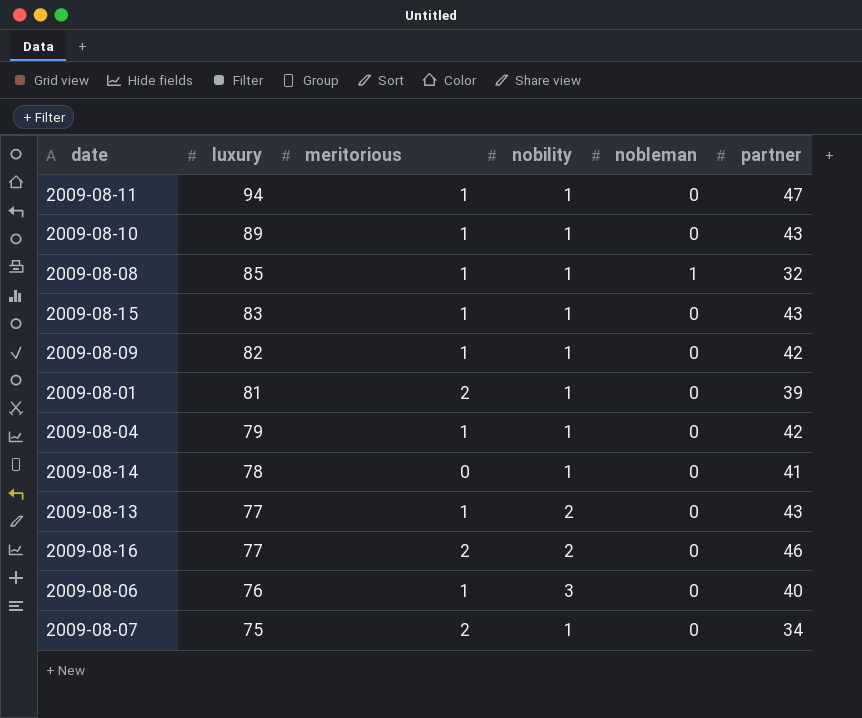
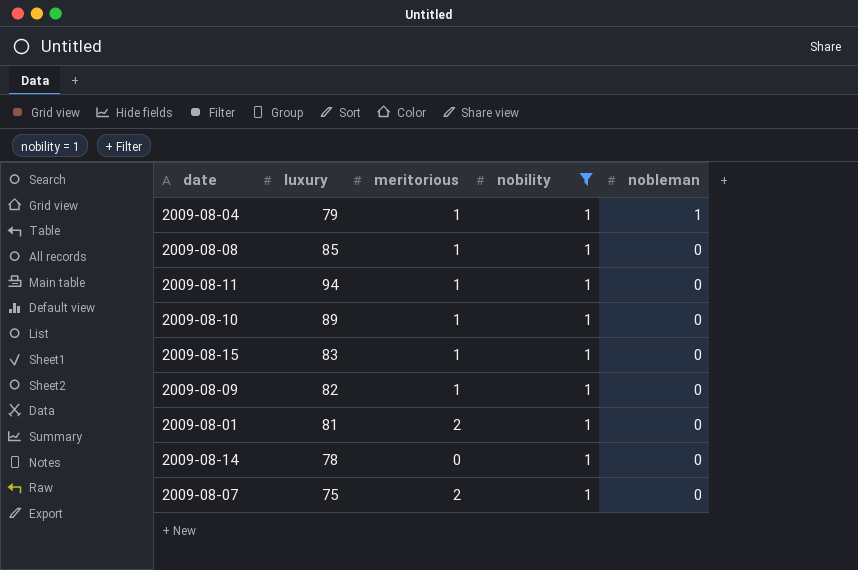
filter: none -> nobility = 1
row order: luxury descending -> nobleman descending
column partner | position: 6 -> none
2009-08-04 | nobleman: 0 -> 1
2009-08-08 | nobleman: 1 -> 0

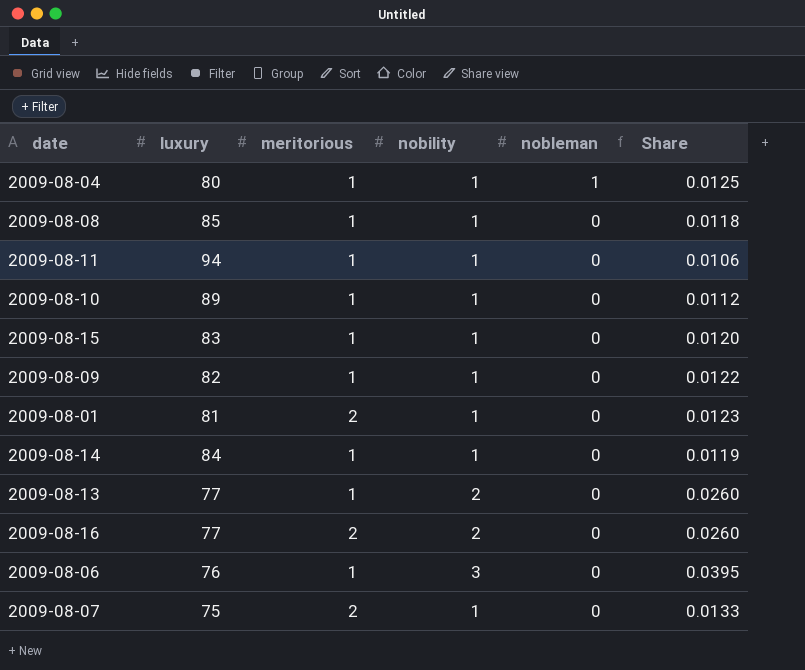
filter: nobility = 1 -> none
column Share | formula: none -> [nobility] / [luxury]
2009-08-04 | luxury: 79 -> 80
2009-08-14 | luxury: 78 -> 84
2009-08-14 | meritorious: 0 -> 1

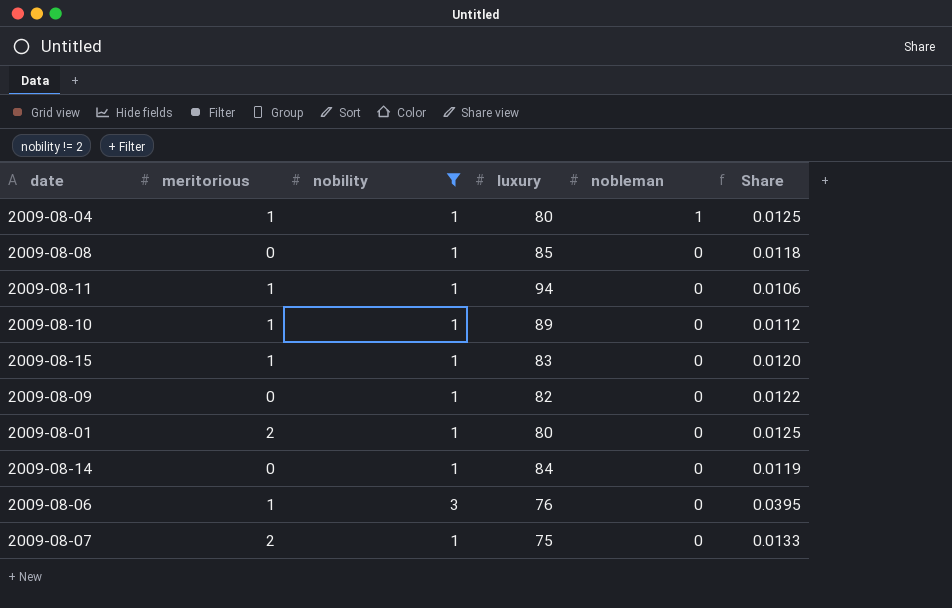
filter: none -> nobility != 2
column luxury | position: 2 -> 4
2009-08-08 | meritorious: 1 -> 0
2009-08-09 | meritorious: 1 -> 0
2009-08-01 | luxury: 81 -> 80
2009-08-01 | Share: 0.0123 -> 0.0125
2009-08-14 | meritorious: 1 -> 0

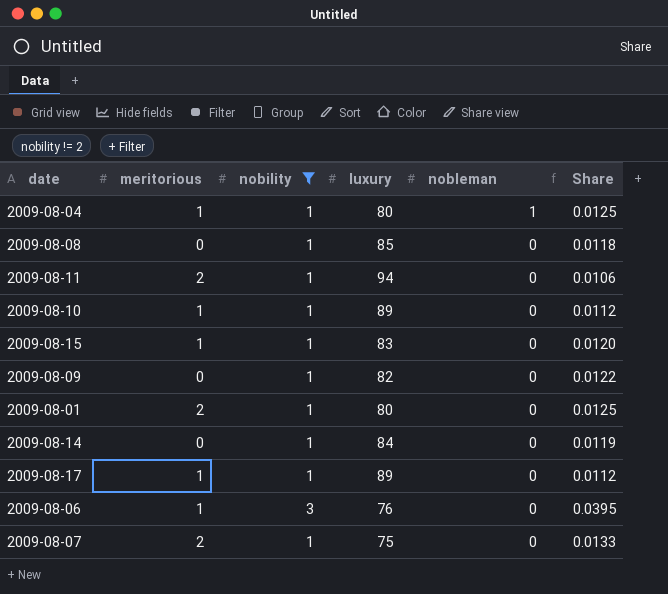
2009-08-11 | meritorious: 1 -> 2
row 2009-08-17: none -> 1 | 1 | 89 | 0 | 0.0112

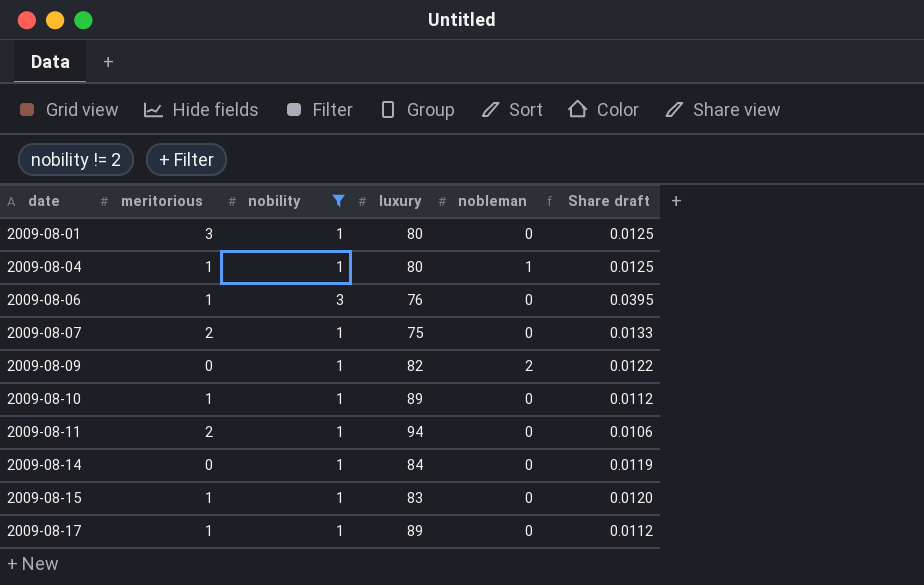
row order: nobleman descending -> date ascending
column name: Share -> Share draft
row 2009-08-08: 0 | 1 | 85 | 0 | 0.0118 -> none
2009-08-01 | meritorious: 2 -> 3
2009-08-09 | nobleman: 0 -> 2

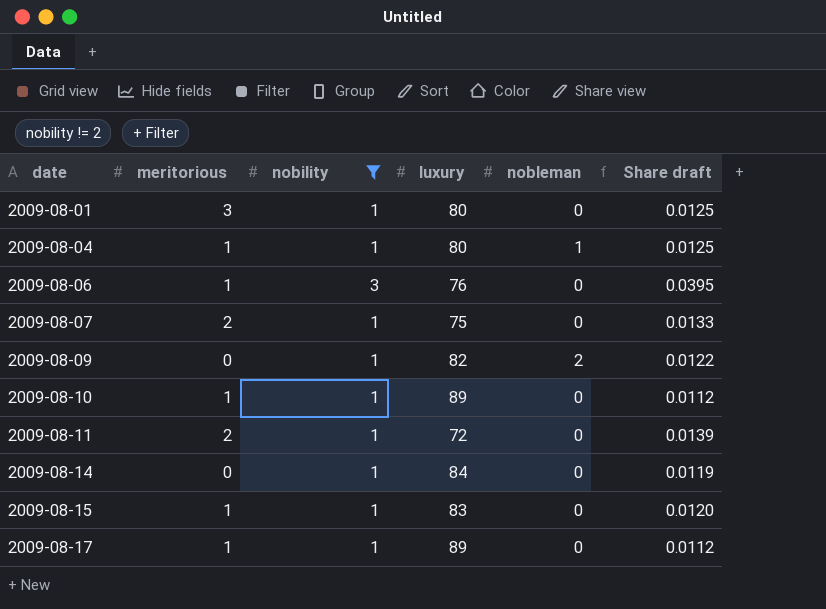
2009-08-11 | luxury: 94 -> 72
2009-08-11 | Share draft: 0.0106 -> 0.0139

